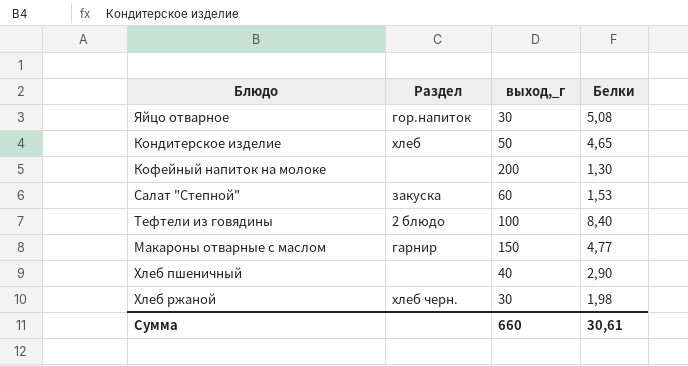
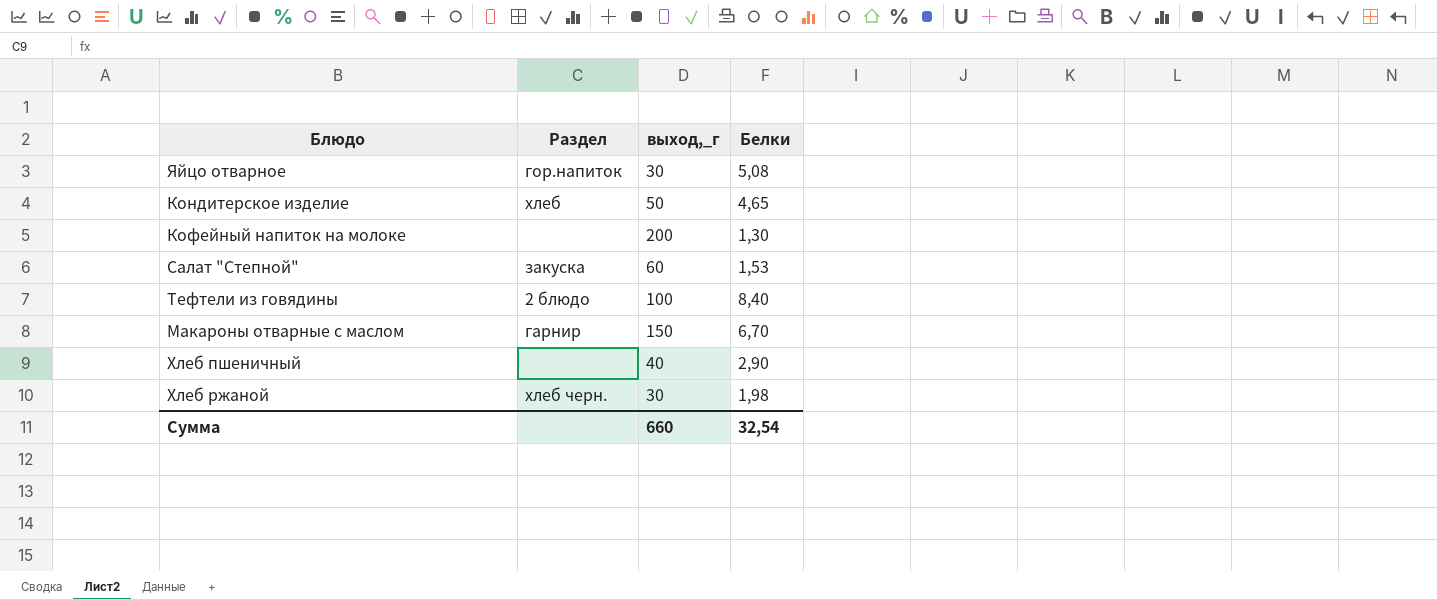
Макароны отварные с маслом | Белки: 4,77 -> 6,70
Сумма | Белки: 30,61 -> 32,54

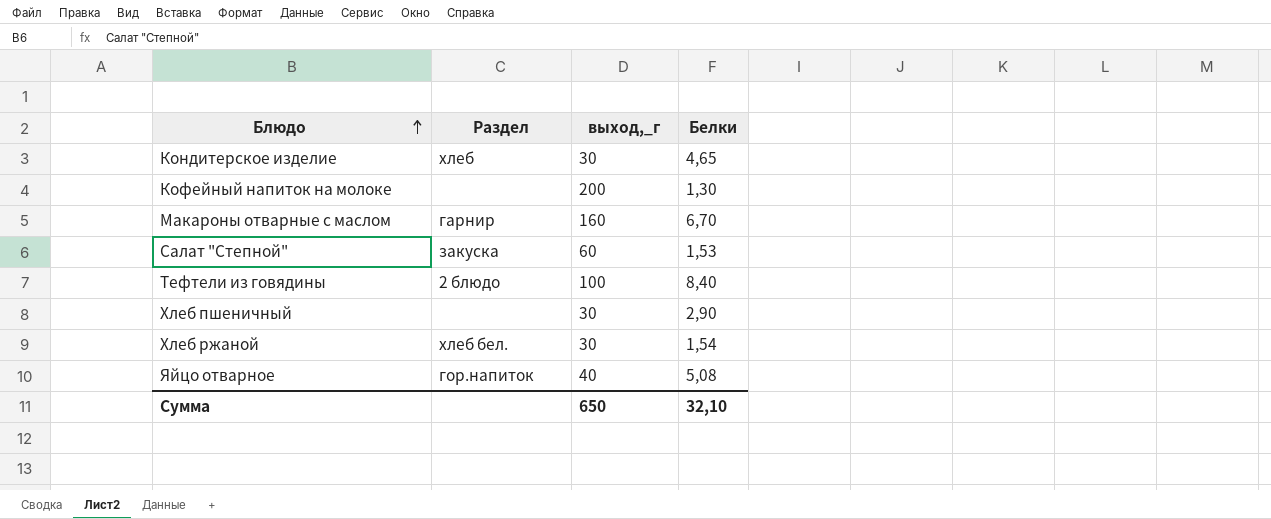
row order: none -> Блюдо ascending
Кондитерское изделие | выход,_г: 50 -> 30
Макароны отварные с маслом | выход,_г: 150 -> 160
Хлеб пшеничный | выход,_г: 40 -> 30
Хлеб ржаной | Раздел: хлеб черн. -> хлеб бел.
Хлеб ржаной | Белки: 1,98 -> 1,54
Яйцо отварное | выход,_г: 30 -> 40
Сумма | выход,_г: 660 -> 650
Сумма | Белки: 32,54 -> 32,10

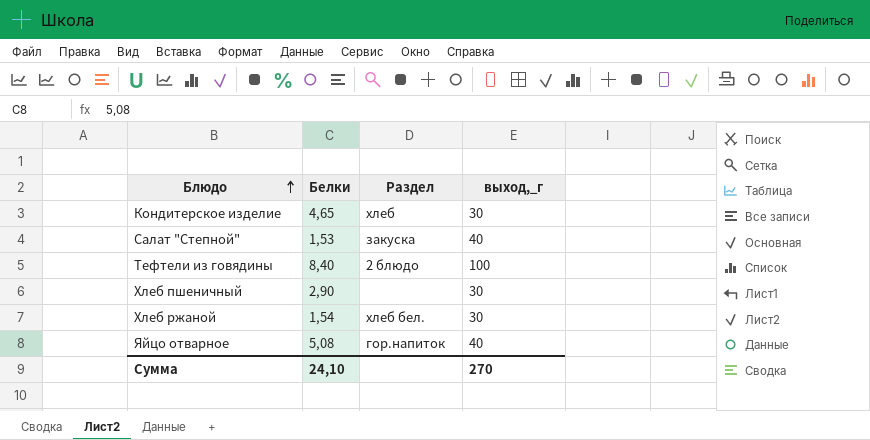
column Белки | position: 4 -> 2
row Кофейный напиток на молоке: none | 200 | 1,30 -> none
row Макароны отварные с маслом: гарнир | 160 | 6,70 -> none
Салат "Степной" | выход,_г: 60 -> 40
Сумма | Белки: 32,10 -> 24,10
Сумма | выход,_г: 650 -> 270

